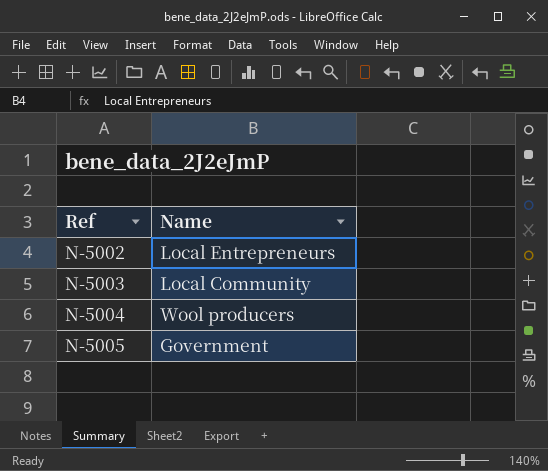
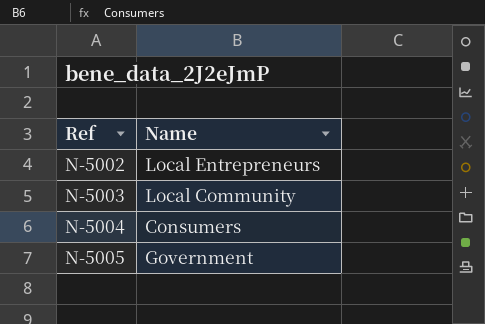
N-5004 | Name: Wool producers -> Consumers

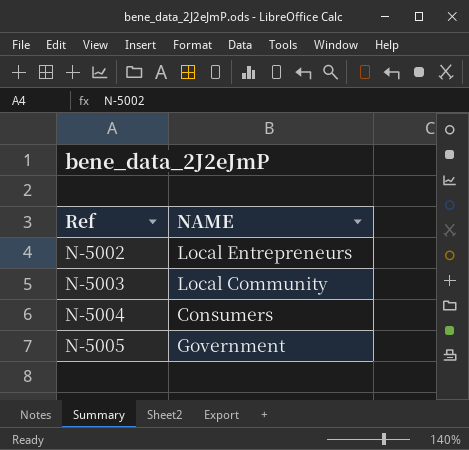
column name: Name -> NAME

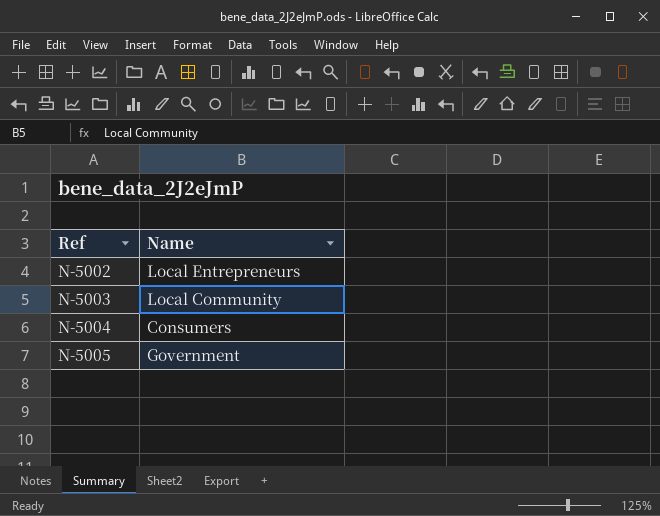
column name: NAME -> Name

